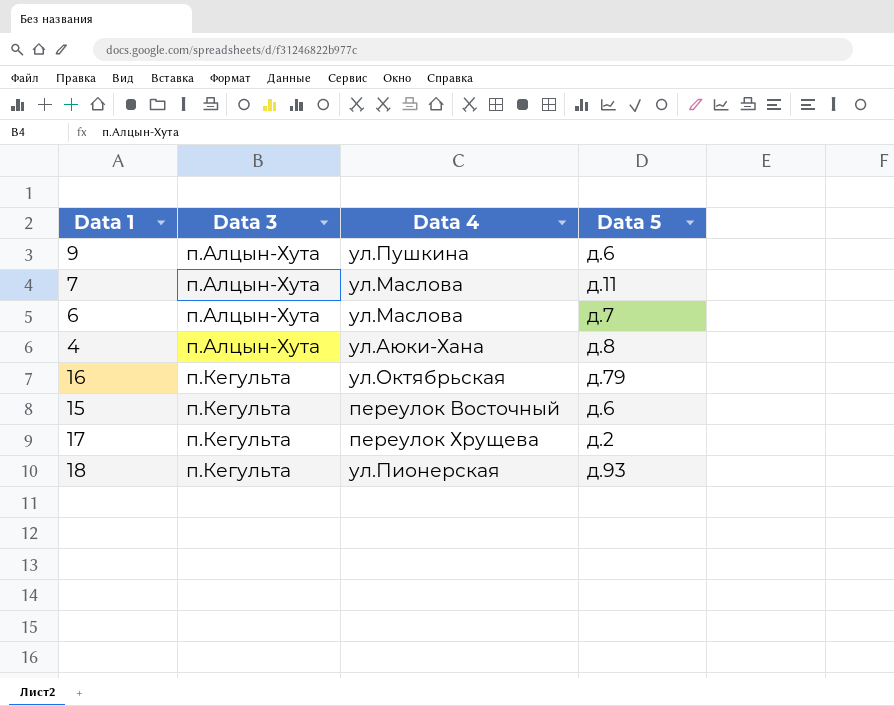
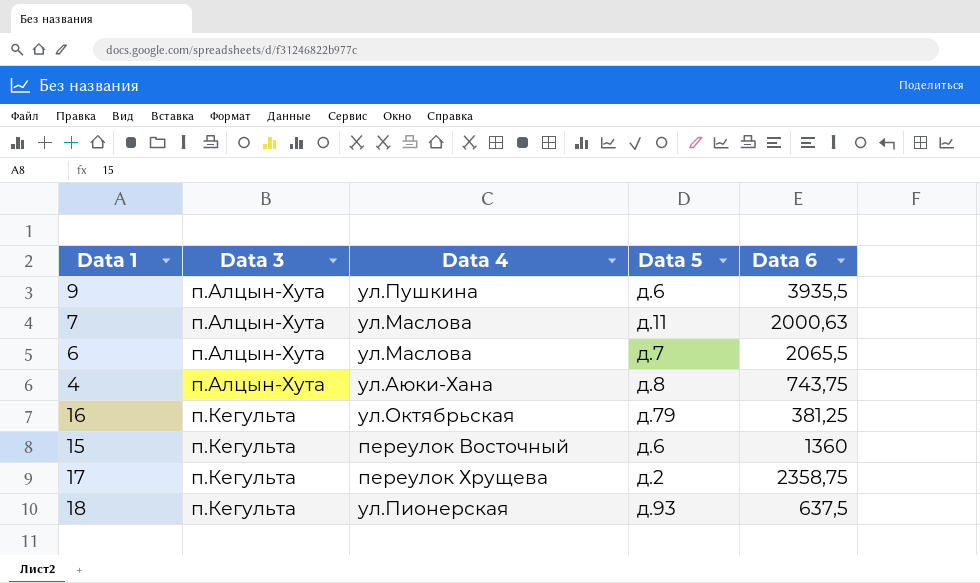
column Data 6 | position: none -> 5

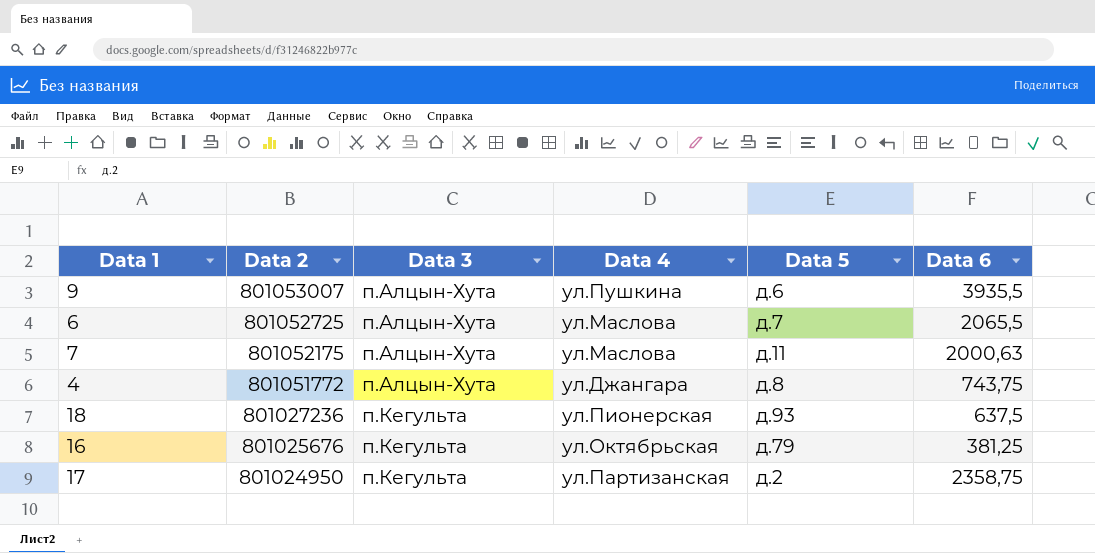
row order: Data 3 ascending -> Data 2 descending
column Data 2 | position: none -> 2
row 15: п.Кегульта | переулок Восточный | д.6 | 1360 -> none
4 | Data 4: ул.Аюки-Хана -> ул.Джангара
17 | Data 4: переулок Хрущева -> ул.Партизанская

